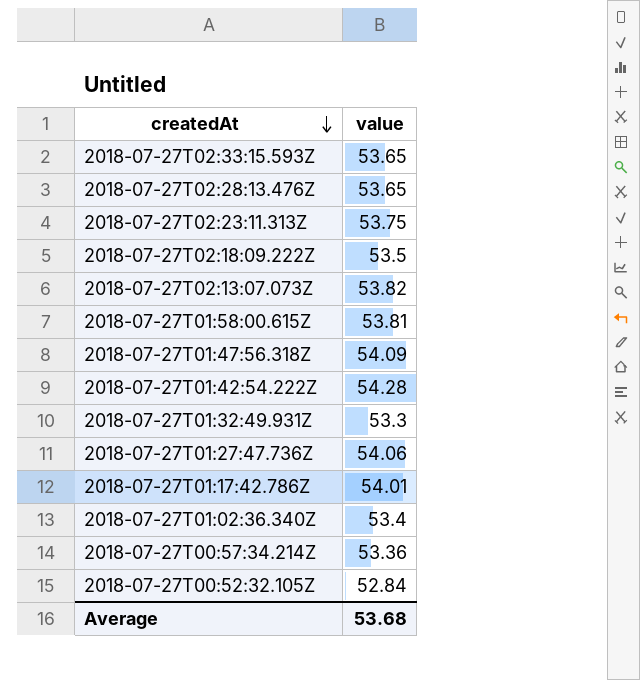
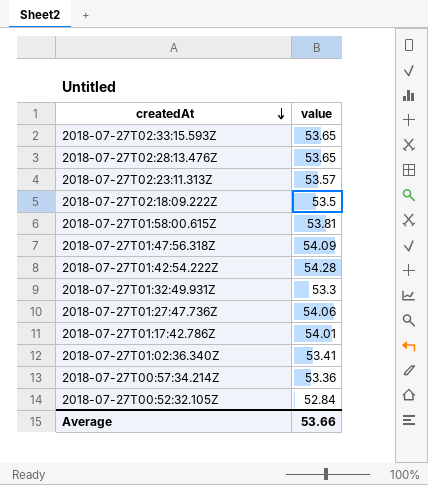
row 2018-07-27T02:13:07.073Z: 53.82 -> none
2018-07-27T02:23:11.313Z | value: 53.75 -> 53.57
2018-07-27T01:02:36.340Z | value: 53.4 -> 53.41
Average | value: 53.68 -> 53.66

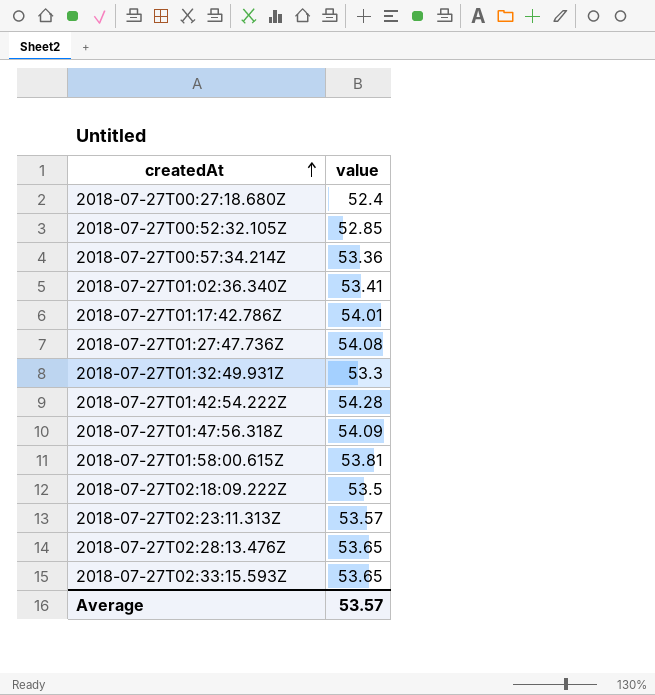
row order: createdAt descending -> createdAt ascending
row 2018-07-27T00:27:18.680Z: none -> 52.4
2018-07-27T00:52:32.105Z | value: 52.84 -> 52.85
2018-07-27T01:27:47.736Z | value: 54.06 -> 54.08
Average | value: 53.66 -> 53.57

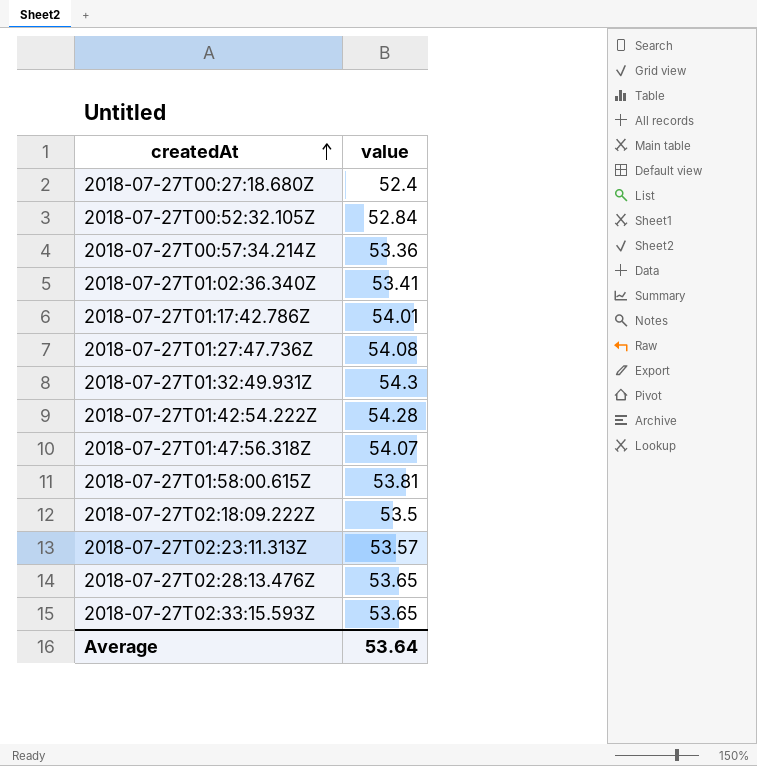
2018-07-27T00:52:32.105Z | value: 52.85 -> 52.84
2018-07-27T01:32:49.931Z | value: 53.3 -> 54.3
2018-07-27T01:47:56.318Z | value: 54.09 -> 54.07
Average | value: 53.57 -> 53.64

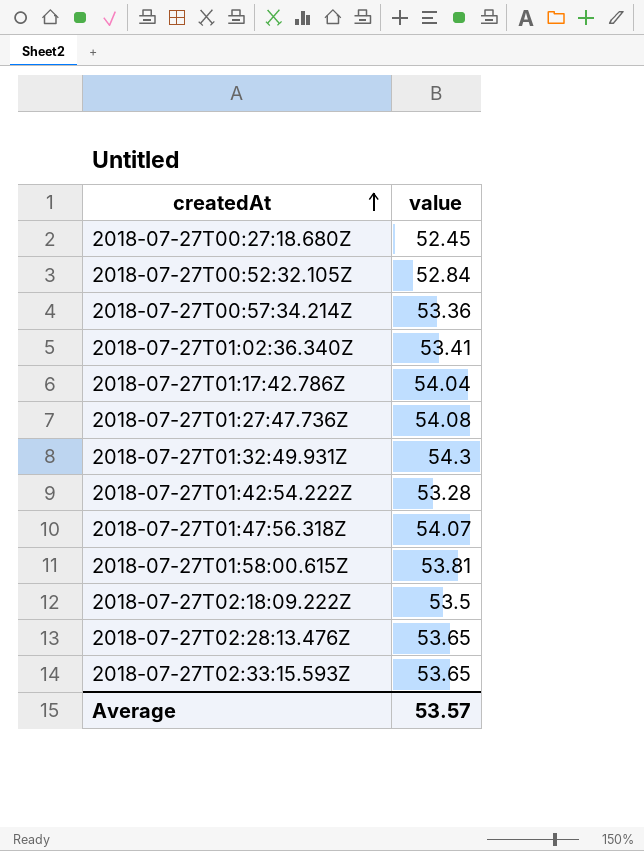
row 2018-07-27T02:23:11.313Z: 53.57 -> none
2018-07-27T00:27:18.680Z | value: 52.4 -> 52.45
2018-07-27T01:17:42.786Z | value: 54.01 -> 54.04
2018-07-27T01:42:54.222Z | value: 54.28 -> 53.28
Average | value: 53.64 -> 53.57

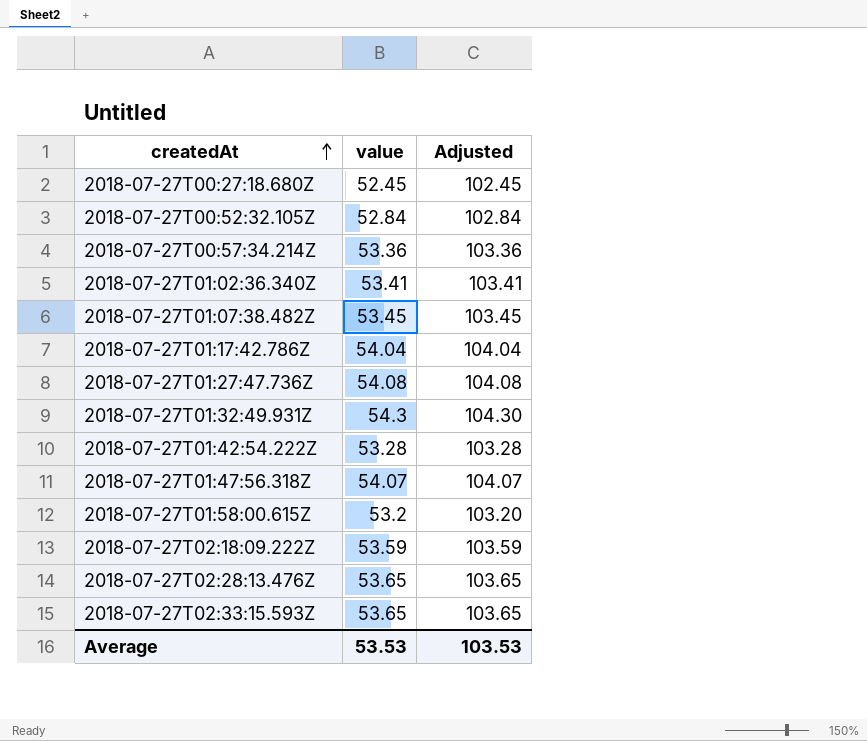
column Adjusted | formula: none -> [value] + 50
row 2018-07-27T01:07:38.482Z: none -> 53.45 | 103.45
2018-07-27T01:58:00.615Z | value: 53.81 -> 53.2
2018-07-27T02:18:09.222Z | value: 53.5 -> 53.59
Average | value: 53.57 -> 53.53

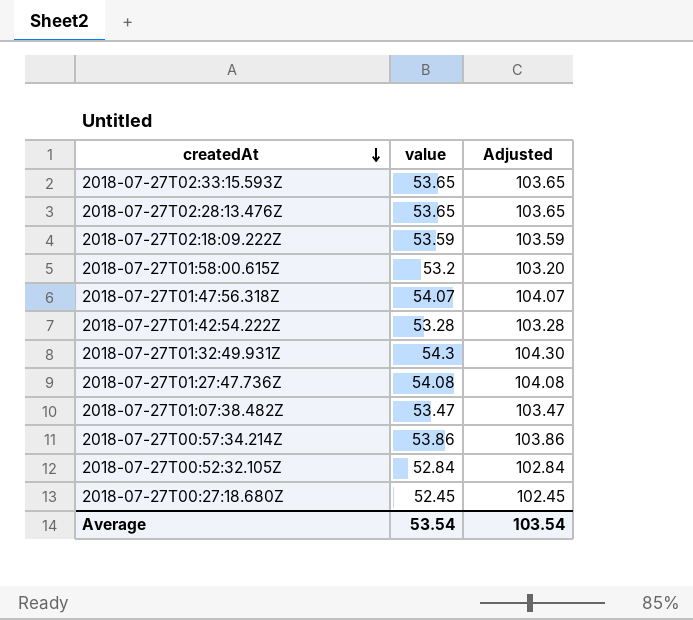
row order: createdAt ascending -> createdAt descending
row 2018-07-27T01:02:36.340Z: 53.41 | 103.41 -> none
row 2018-07-27T01:17:42.786Z: 54.04 | 104.04 -> none
2018-07-27T01:07:38.482Z | value: 53.45 -> 53.47
2018-07-27T01:07:38.482Z | Adjusted: 103.45 -> 103.47
2018-07-27T00:57:34.214Z | value: 53.36 -> 53.86
2018-07-27T00:57:34.214Z | Adjusted: 103.36 -> 103.86
Average | value: 53.53 -> 53.54
Average | Adjusted: 103.53 -> 103.54

